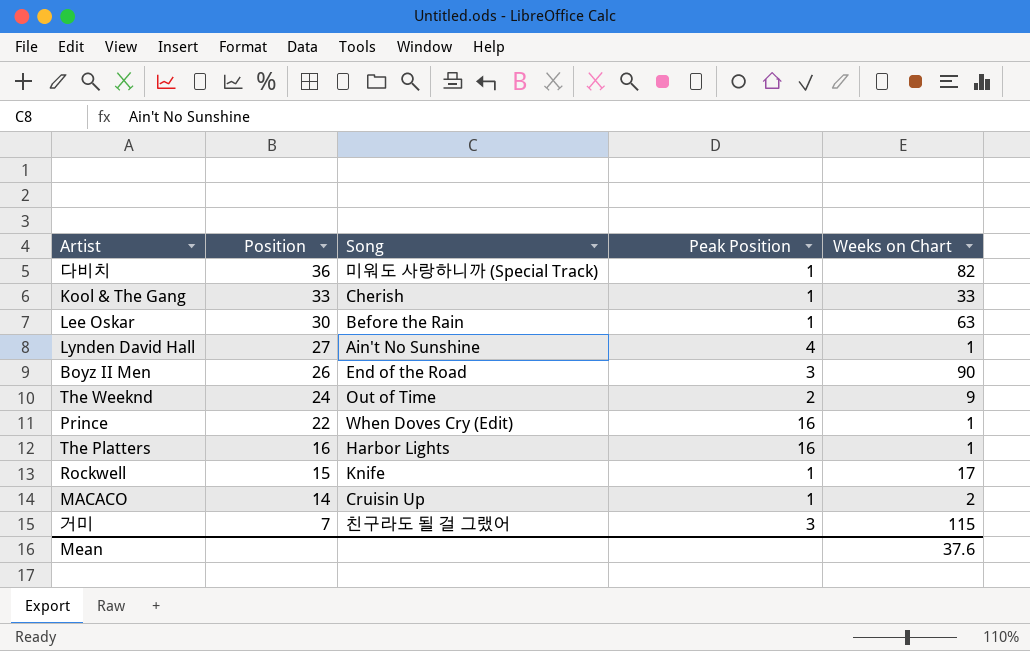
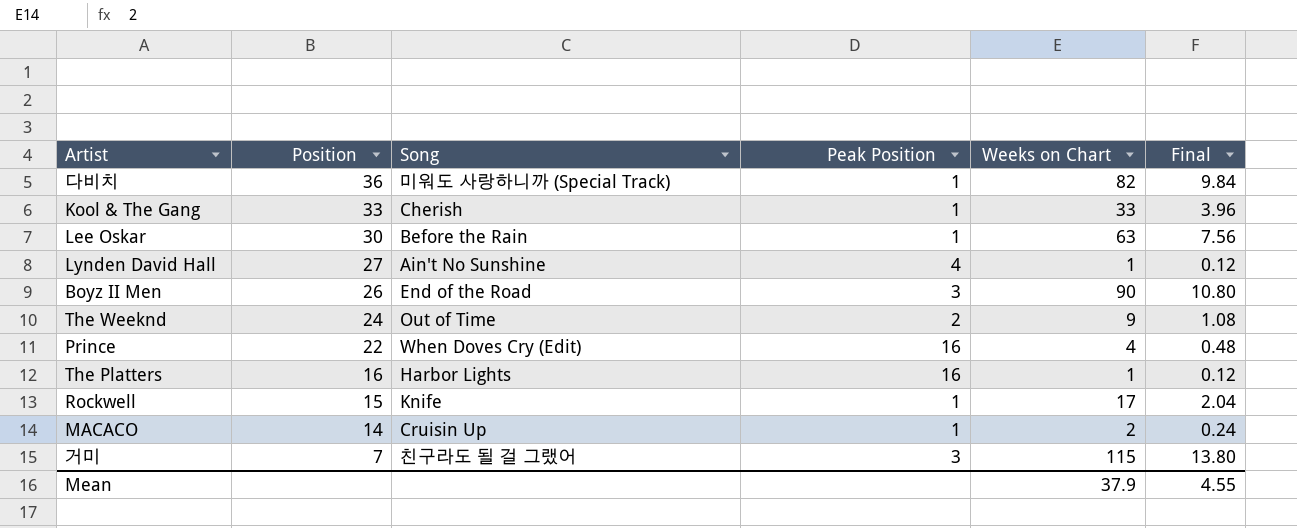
column Final | formula: none -> [Weeks on Chart] * 0.12
Prince | Weeks on Chart: 1 -> 4
Mean | Weeks on Chart: 37.6 -> 37.9

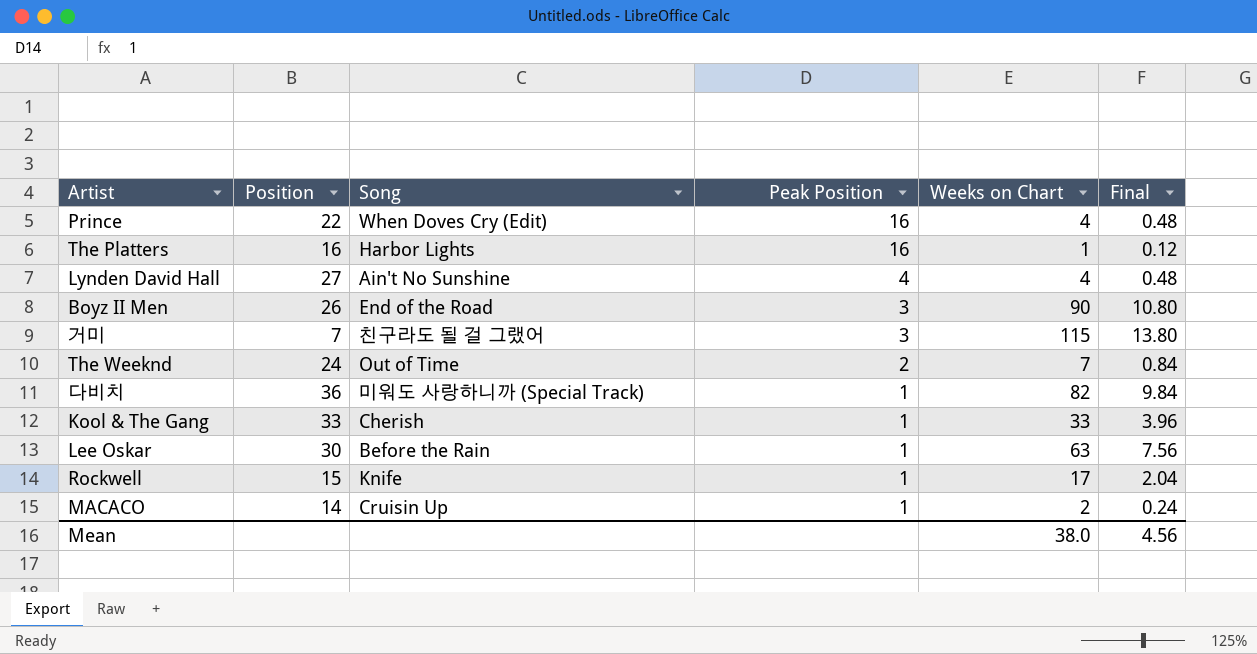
row order: Position descending -> Peak Position descending
Lynden David Hall | Weeks on Chart: 1 -> 4
Lynden David Hall | Final: 0.12 -> 0.48
The Weeknd | Weeks on Chart: 9 -> 7
The Weeknd | Final: 1.08 -> 0.84
Mean | Weeks on Chart: 37.9 -> 38.0
Mean | Final: 4.55 -> 4.56

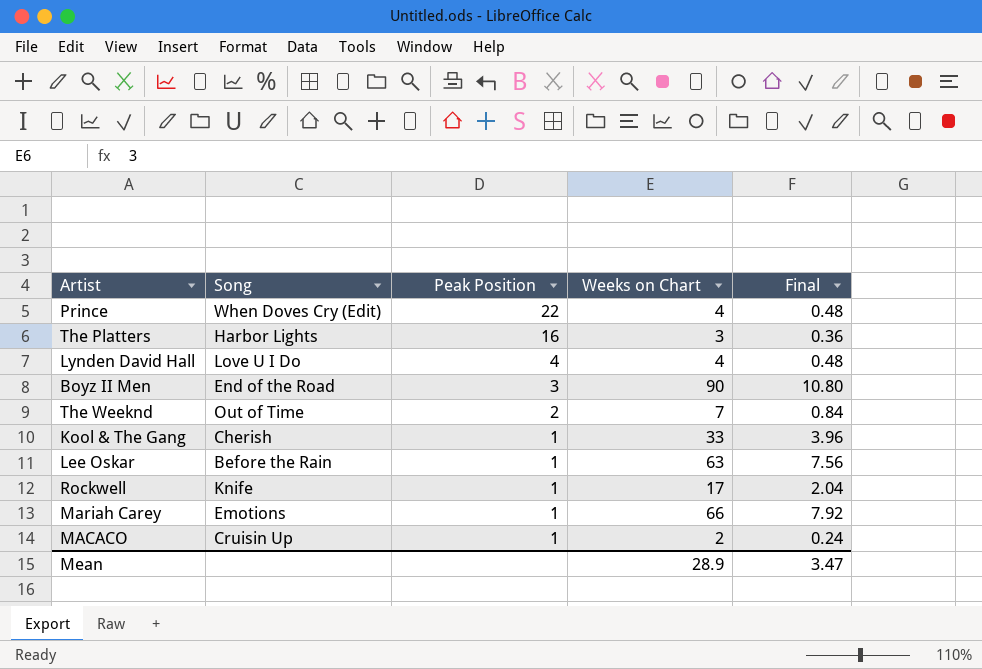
column Position | position: 2 -> none
row 거미: 7 | 친구라도 될 걸 그랬어 | 3 | 115 | 13.80 -> none
row 다비치: 36 | 미워도 사랑하니까 (Special Track) | 1 | 82 | 9.84 -> none
Prince | Peak Position: 16 -> 22
The Platters | Weeks on Chart: 1 -> 3
The Platters | Final: 0.12 -> 0.36
Lynden David Hall | Song: Ain't No Sunshine -> Love U I Do
row Mariah Carey: none -> Emotions | 1 | 66 | 7.92
Mean | Weeks on Chart: 38.0 -> 28.9
Mean | Final: 4.56 -> 3.47

